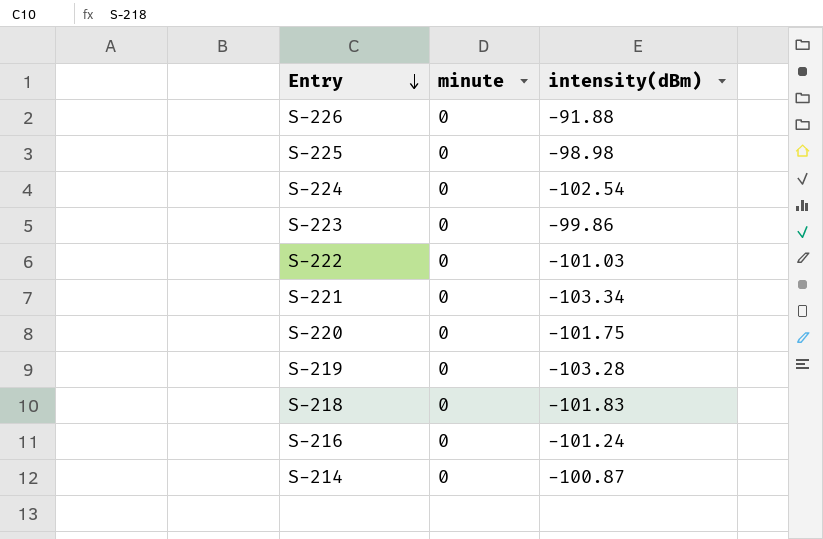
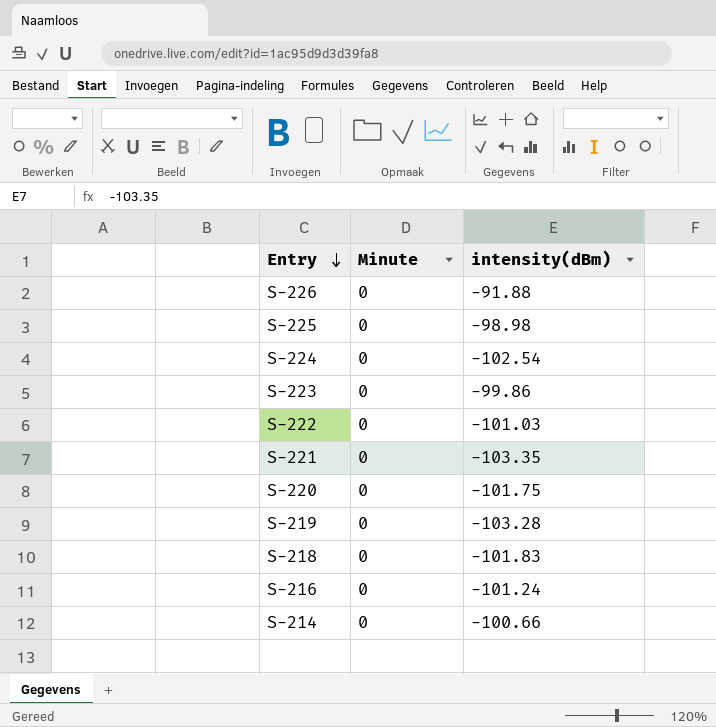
column name: minute -> Minute
S-221 | intensity(dBm): -103.34 -> -103.35
S-214 | intensity(dBm): -100.87 -> -100.66

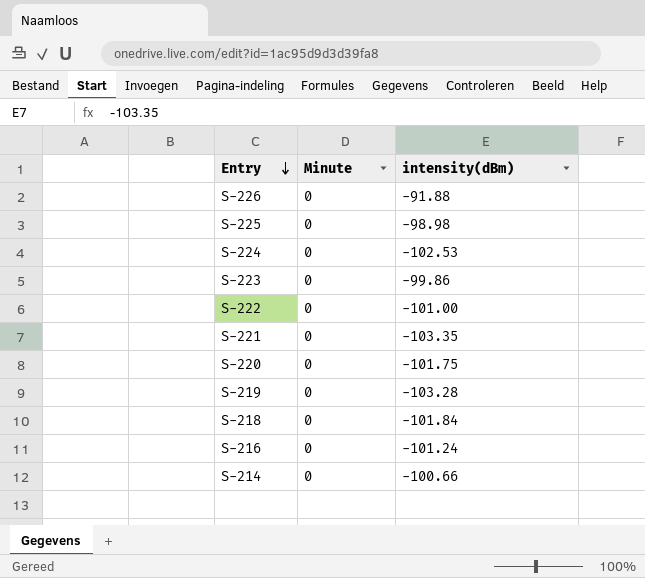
S-224 | intensity(dBm): -102.54 -> -102.53
S-222 | intensity(dBm): -101.03 -> -101.00
S-218 | intensity(dBm): -101.83 -> -101.84

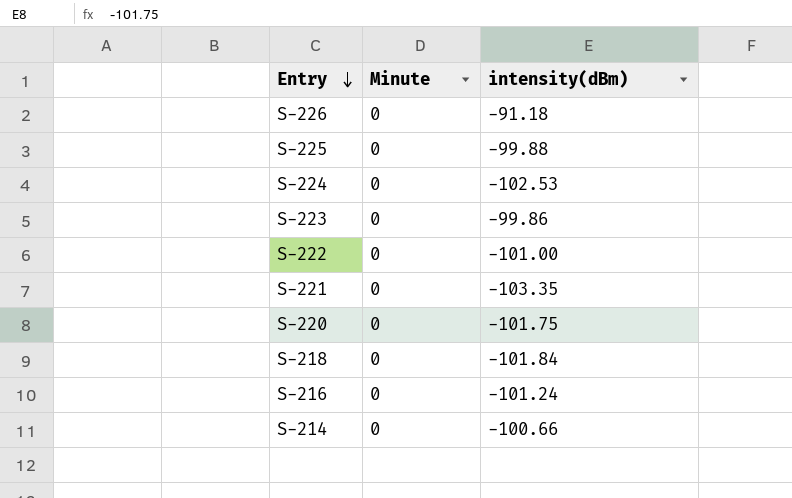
row S-219: 0 | -103.28 -> none
S-226 | intensity(dBm): -91.88 -> -91.18
S-225 | intensity(dBm): -98.98 -> -99.88

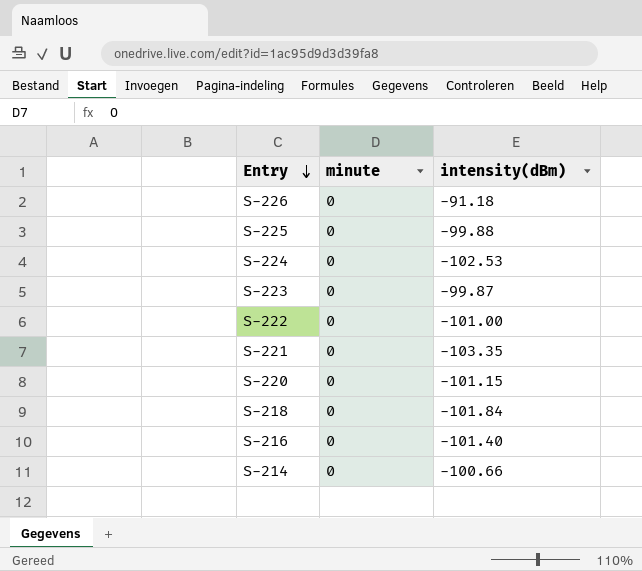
column name: Minute -> minute
S-223 | intensity(dBm): -99.86 -> -99.87
S-220 | intensity(dBm): -101.75 -> -101.15
S-216 | intensity(dBm): -101.24 -> -101.40

